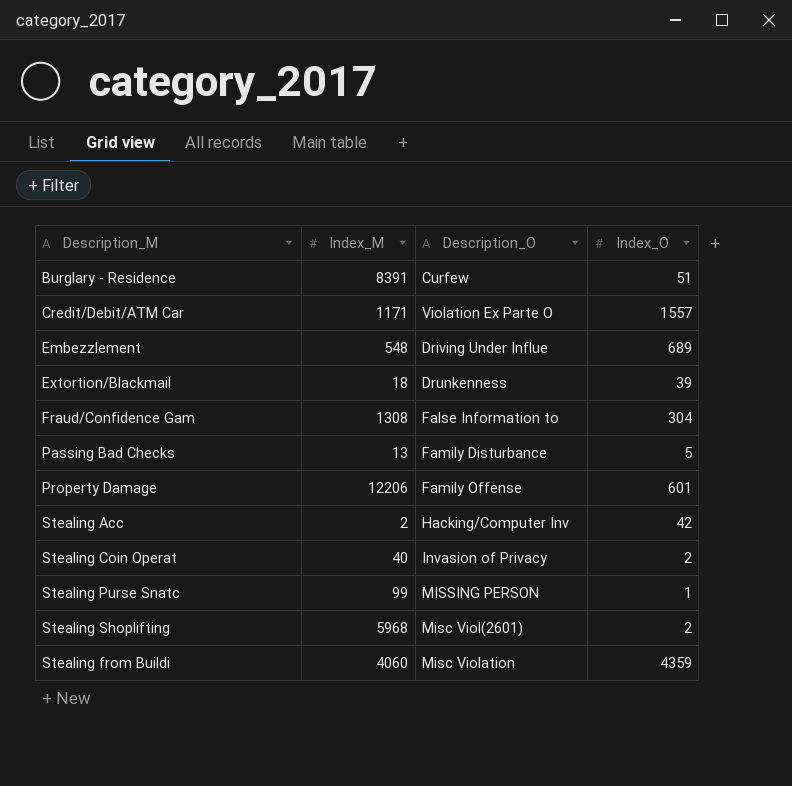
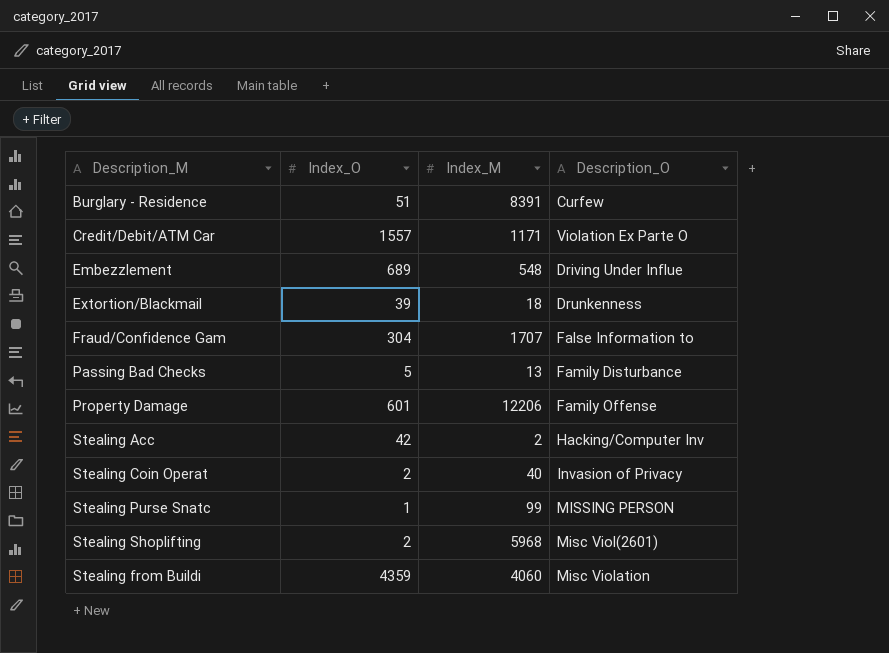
column Index_O | position: 4 -> 2
Fraud/Confidence Gam | Index_M: 1308 -> 1707

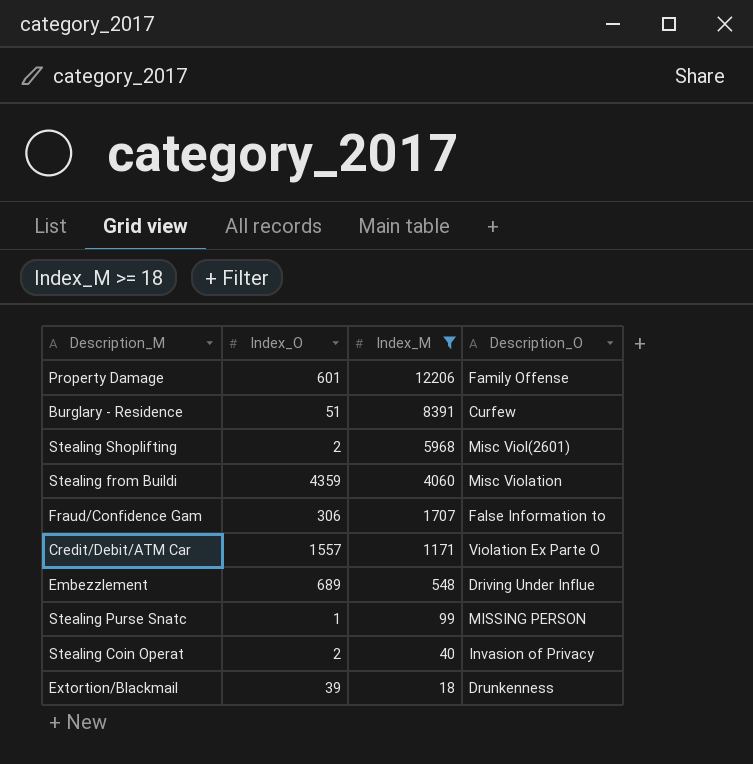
filter: none -> Index_M >= 18
row order: none -> Index_M descending
Fraud/Confidence Gam | Index_O: 304 -> 306

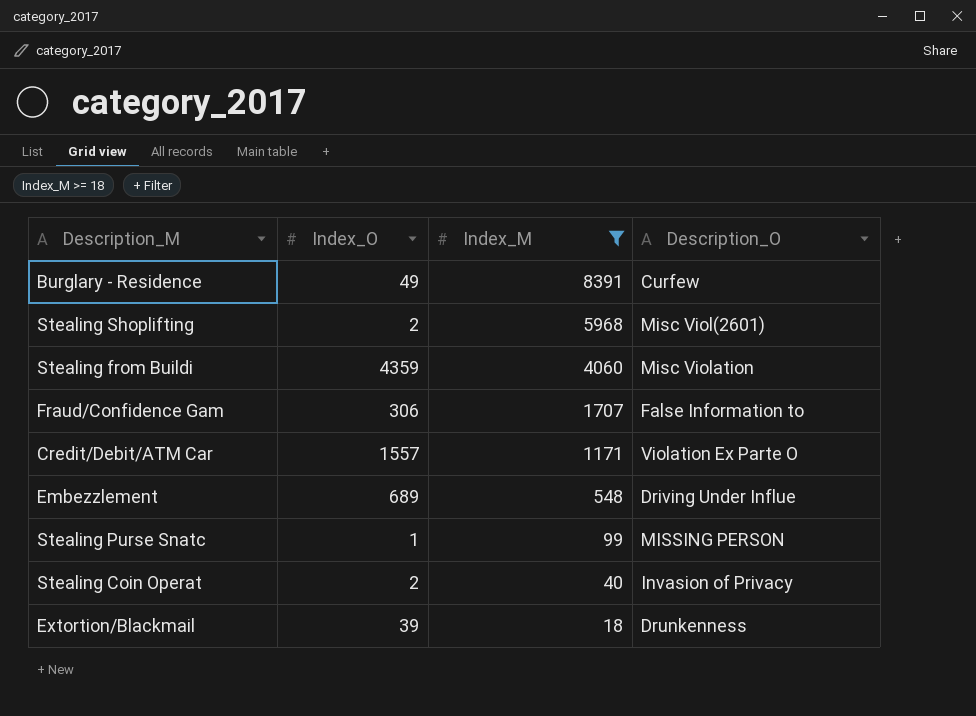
row Property Damage: 601 | 12206 | Family Offense -> none
Burglary - Residence | Index_O: 51 -> 49

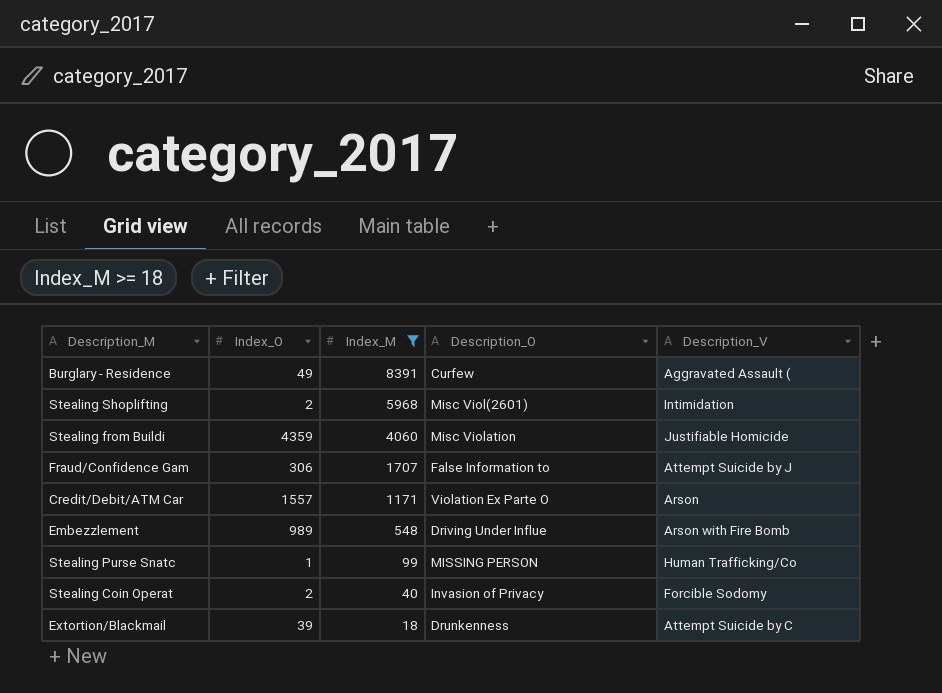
column Description_V | position: none -> 5
Embezzlement | Index_O: 689 -> 989

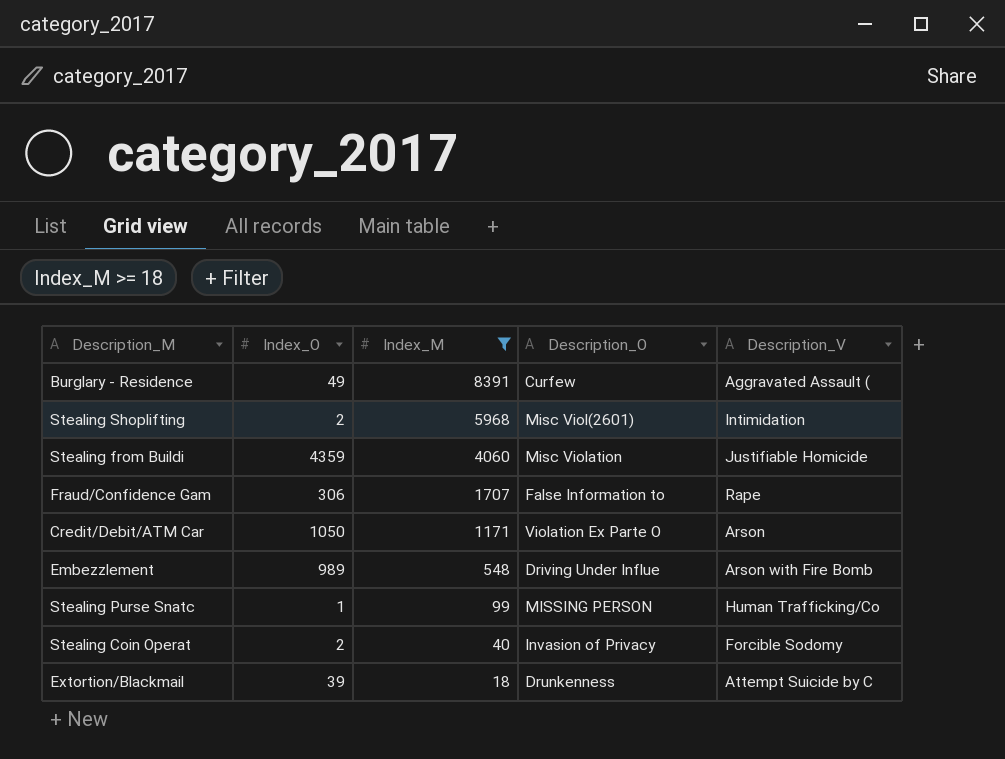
Fraud/Confidence Gam | Description_V: Attempt Suicide by J -> Rape
Credit/Debit/ATM Car | Index_O: 1557 -> 1050

